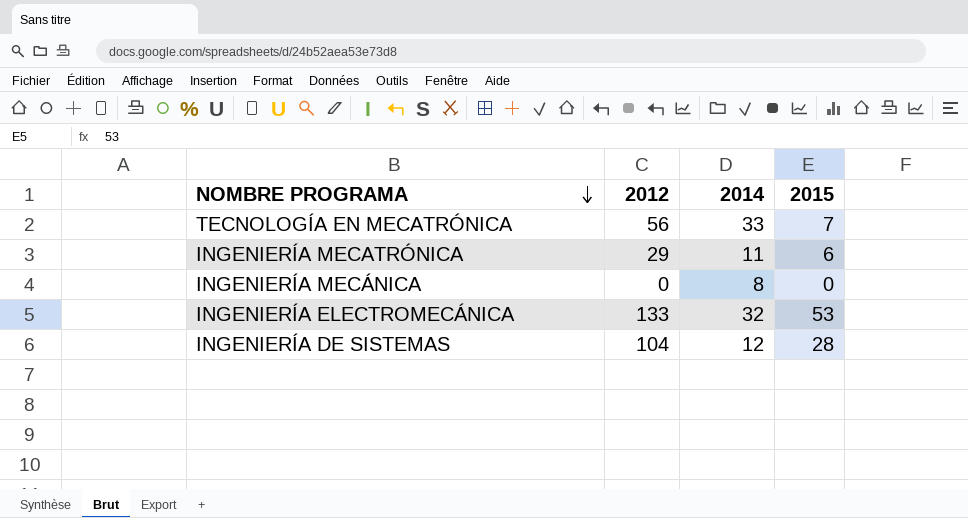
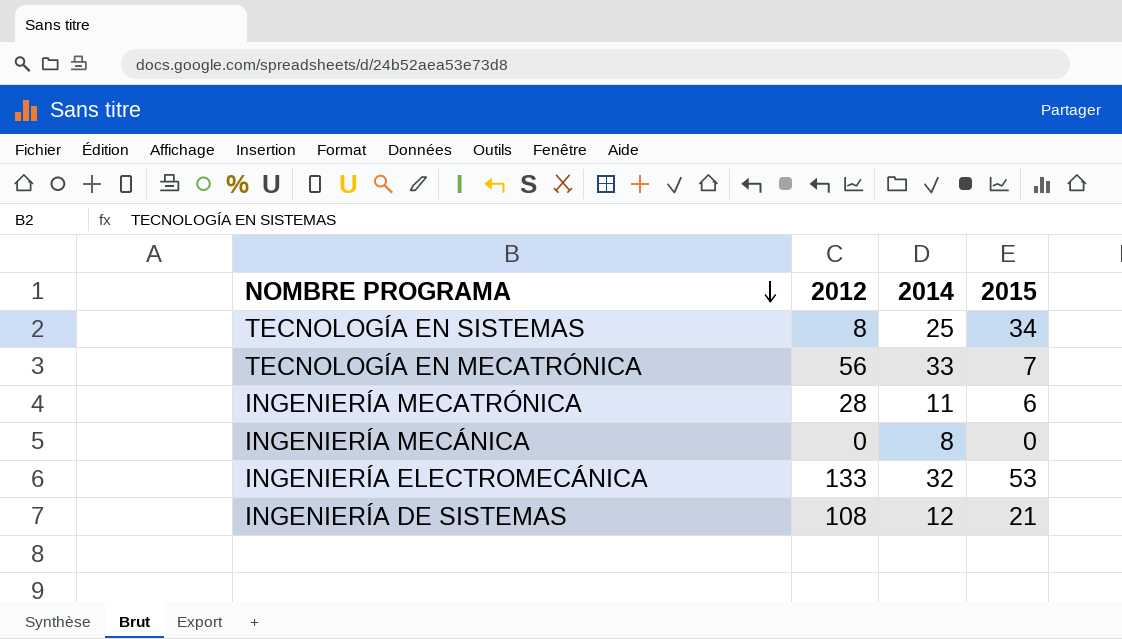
row TECNOLOGÍA EN SISTEMAS: none -> 8 | 25 | 34
INGENIERÍA MECATRÓNICA | 2012: 29 -> 28
INGENIERÍA DE SISTEMAS | 2012: 104 -> 108
INGENIERÍA DE SISTEMAS | 2015: 28 -> 21

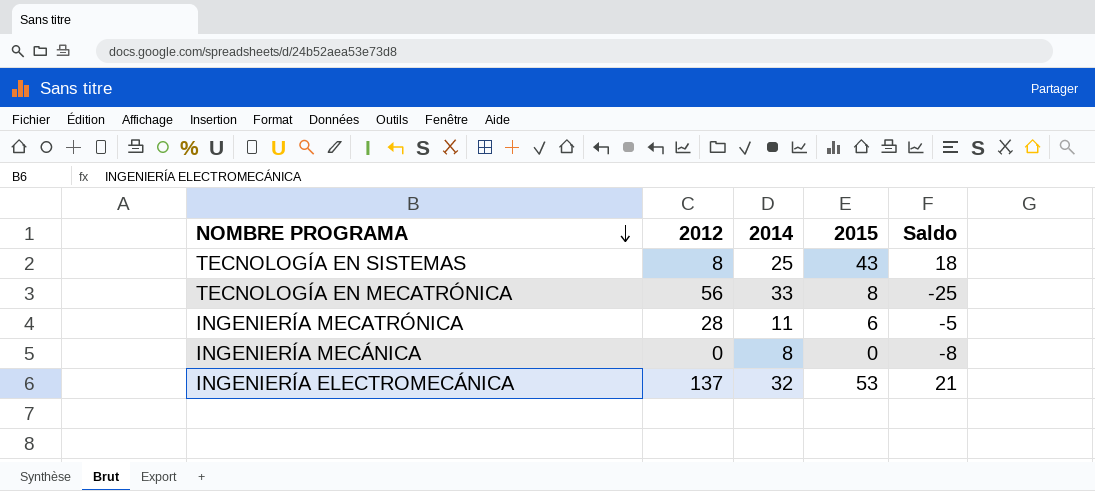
column Saldo | formula: none -> [2015] - [2014]
row INGENIERÍA DE SISTEMAS: 108 | 12 | 21 -> none
TECNOLOGÍA EN SISTEMAS | 2015: 34 -> 43
TECNOLOGÍA EN MECATRÓNICA | 2015: 7 -> 8
INGENIERÍA ELECTROMECÁNICA | 2012: 133 -> 137

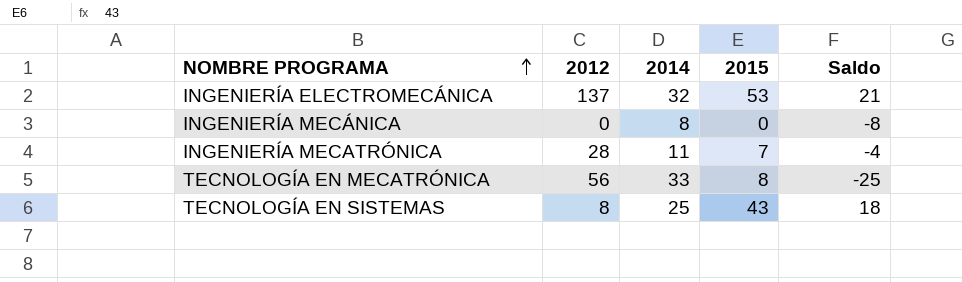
row order: NOMBRE PROGRAMA descending -> NOMBRE PROGRAMA ascending
INGENIERÍA MECATRÓNICA | 2015: 6 -> 7
INGENIERÍA MECATRÓNICA | Saldo: -5 -> -4

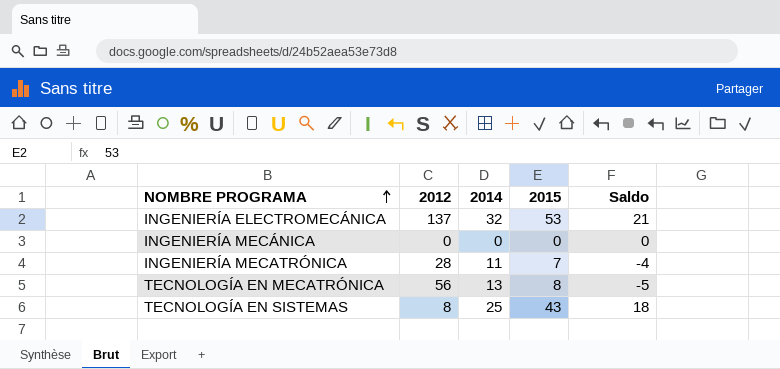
INGENIERÍA MECÁNICA | 2014: 8 -> 0
INGENIERÍA MECÁNICA | Saldo: -8 -> 0
TECNOLOGÍA EN MECATRÓNICA | 2014: 33 -> 13
TECNOLOGÍA EN MECATRÓNICA | Saldo: -25 -> -5

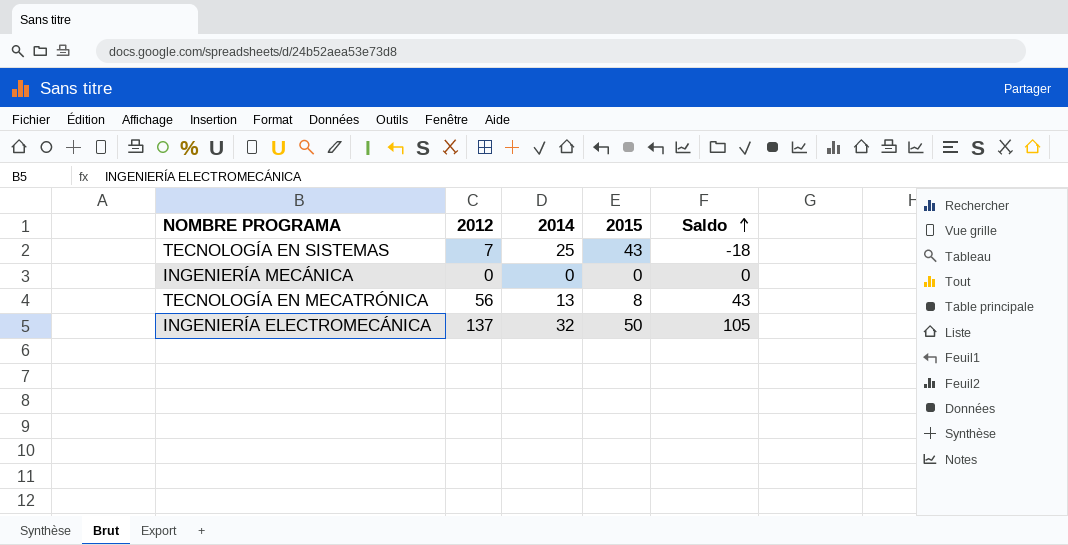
row order: NOMBRE PROGRAMA ascending -> Saldo ascending
column Saldo | formula: [2015] - [2014] -> [2012] - [2014]
row INGENIERÍA MECATRÓNICA: 28 | 11 | 7 | -4 -> none
TECNOLOGÍA EN SISTEMAS | 2012: 8 -> 7
INGENIERÍA ELECTROMECÁNICA | 2015: 53 -> 50

